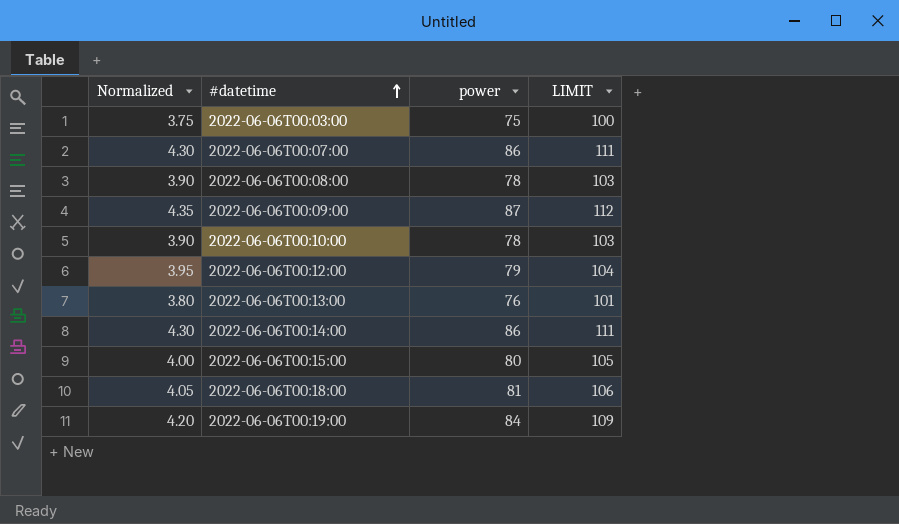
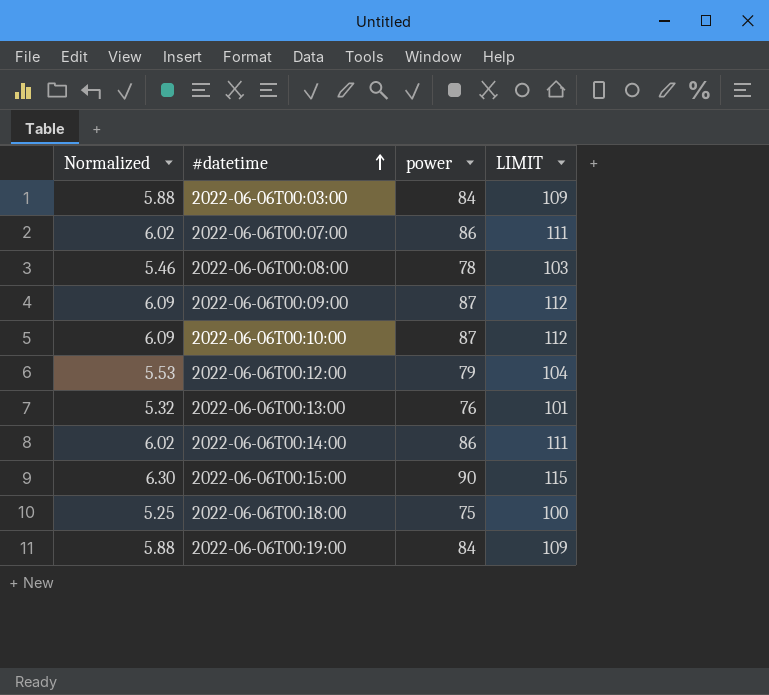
column Normalized | formula: [power] * 0.05 -> [power] * 0.07
2022-06-06T00:03:00 | power: 75 -> 84
2022-06-06T00:03:00 | LIMIT: 100 -> 109
2022-06-06T00:10:00 | power: 78 -> 87
2022-06-06T00:10:00 | LIMIT: 103 -> 112
2022-06-06T00:15:00 | power: 80 -> 90
2022-06-06T00:15:00 | LIMIT: 105 -> 115
2022-06-06T00:18:00 | power: 81 -> 75
2022-06-06T00:18:00 | LIMIT: 106 -> 100

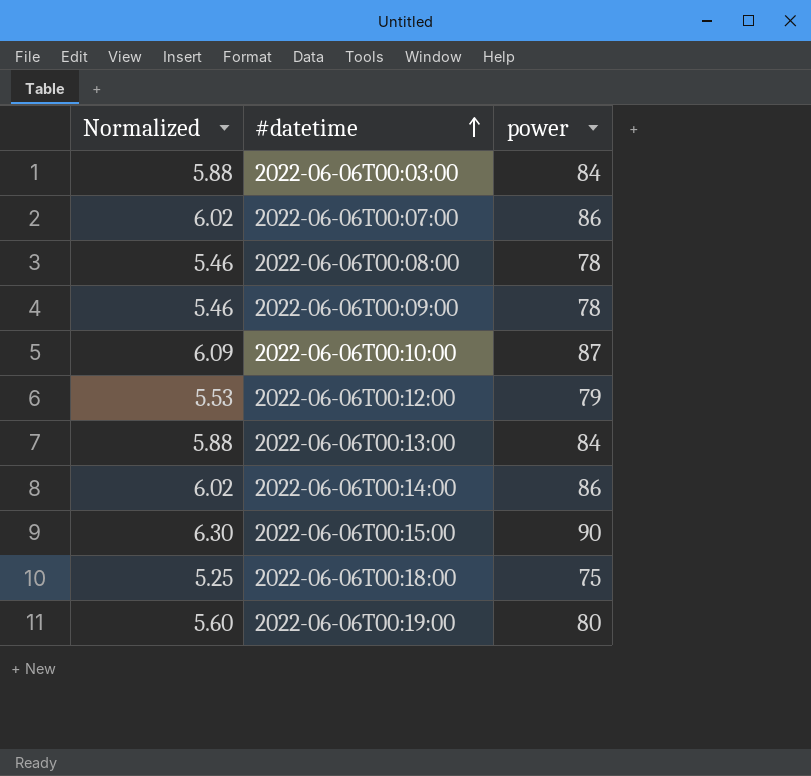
column LIMIT | formula: [power] + 25 -> none
2022-06-06T00:09:00 | Normalized: 6.09 -> 5.46
2022-06-06T00:09:00 | power: 87 -> 78
2022-06-06T00:13:00 | Normalized: 5.32 -> 5.88
2022-06-06T00:13:00 | power: 76 -> 84
2022-06-06T00:19:00 | Normalized: 5.88 -> 5.60
2022-06-06T00:19:00 | power: 84 -> 80

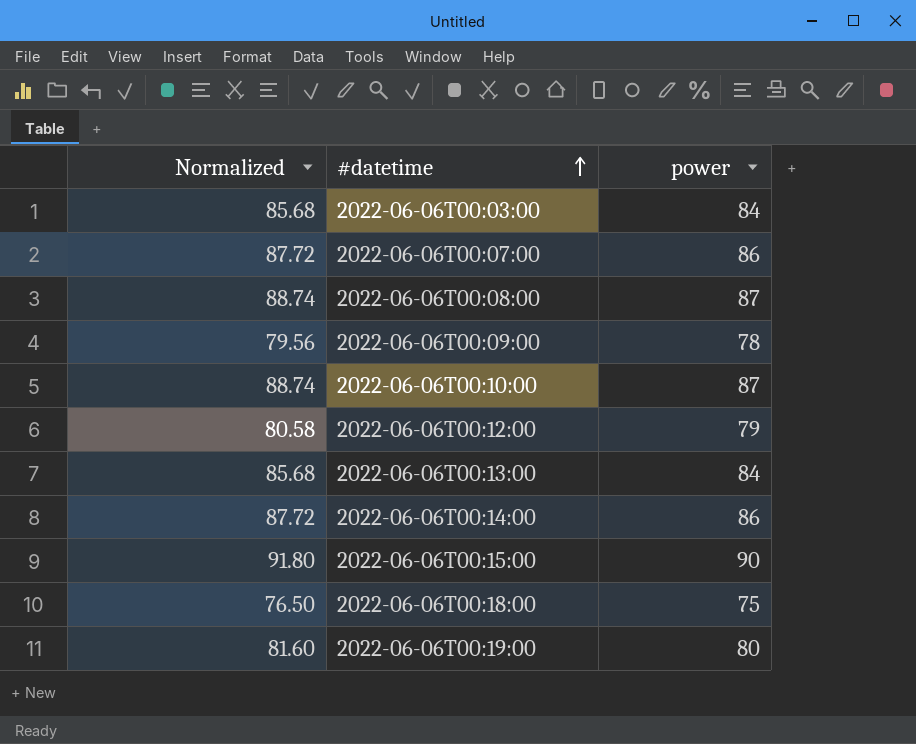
column Normalized | formula: [power] * 0.07 -> [power] * 1.02
2022-06-06T00:08:00 | power: 78 -> 87

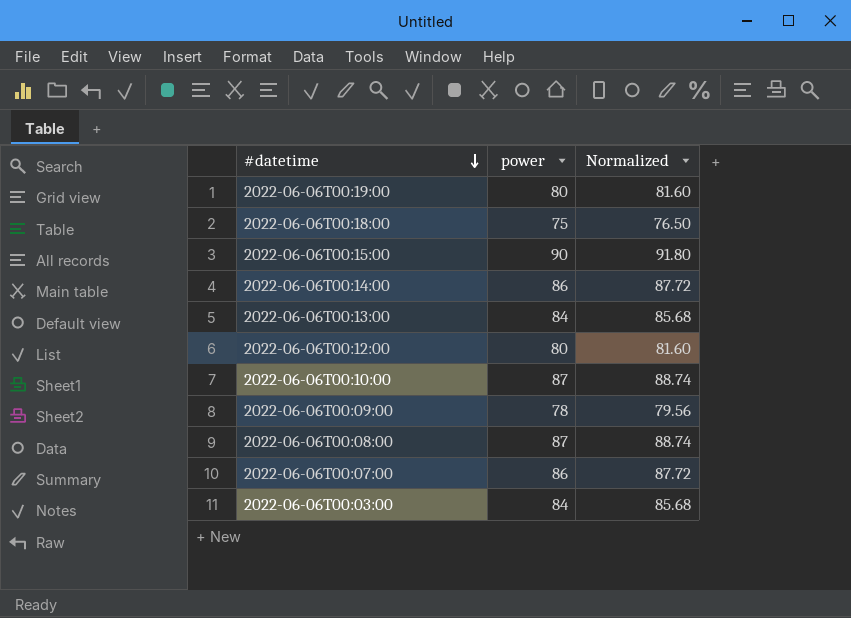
row order: #datetime ascending -> #datetime descending
column Normalized | position: 1 -> 3
2022-06-06T00:12:00 | power: 79 -> 80
2022-06-06T00:12:00 | Normalized: 80.58 -> 81.60

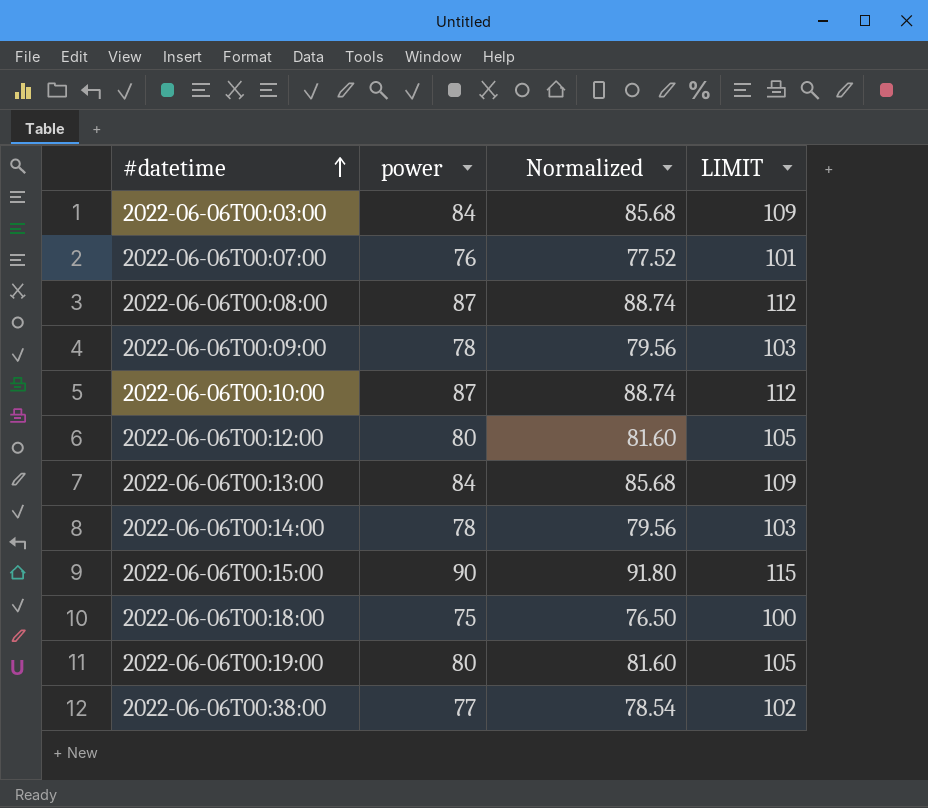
row order: #datetime descending -> #datetime ascending
column LIMIT | formula: none -> [power] + 25
2022-06-06T00:07:00 | power: 86 -> 76
2022-06-06T00:07:00 | Normalized: 87.72 -> 77.52
2022-06-06T00:14:00 | power: 86 -> 78
2022-06-06T00:14:00 | Normalized: 87.72 -> 79.56
row 2022-06-06T00:38:00: none -> 77 | 78.54 | 102

